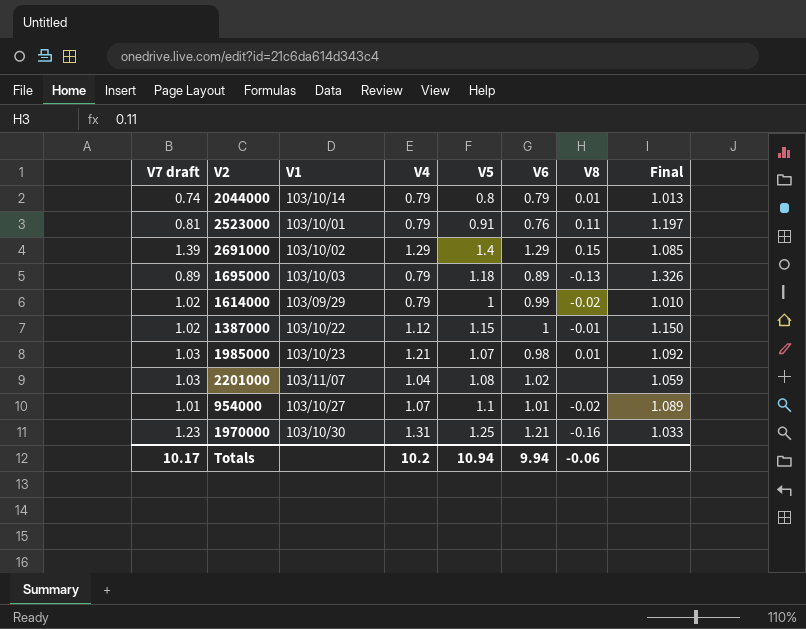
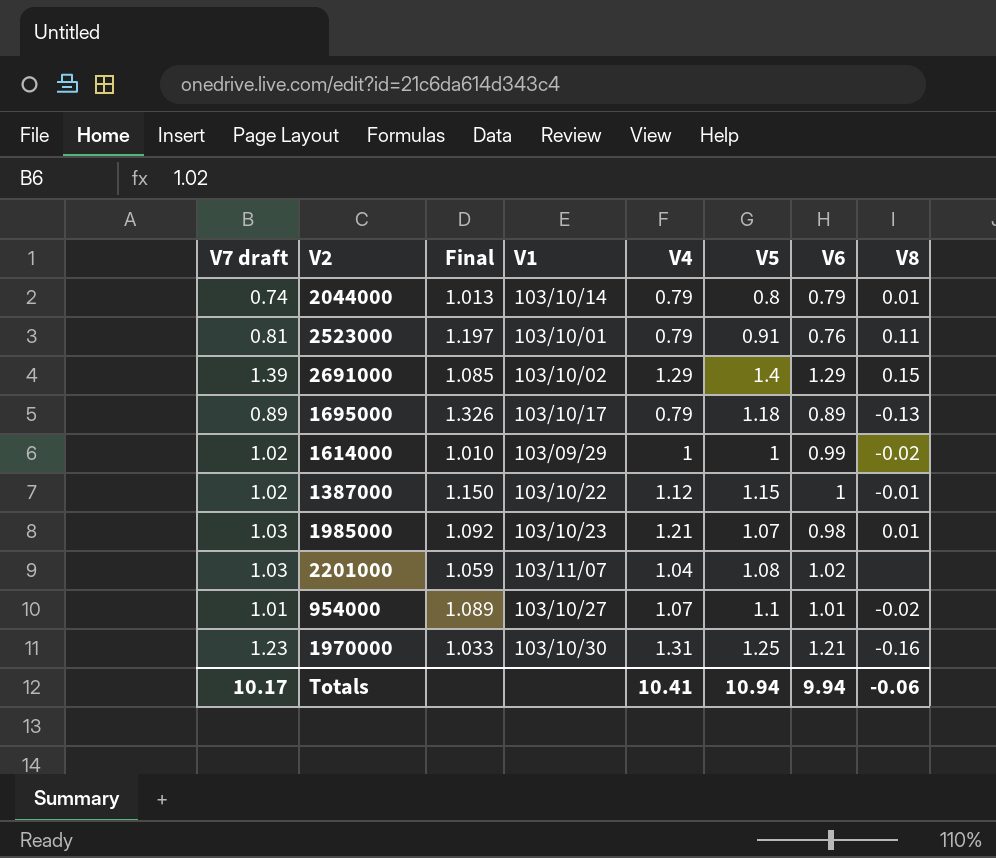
column Final | position: 8 -> 3
1695000 | V1: 103/10/03 -> 103/10/17
1614000 | V4: 0.79 -> 1
Totals | V4: 10.2 -> 10.41

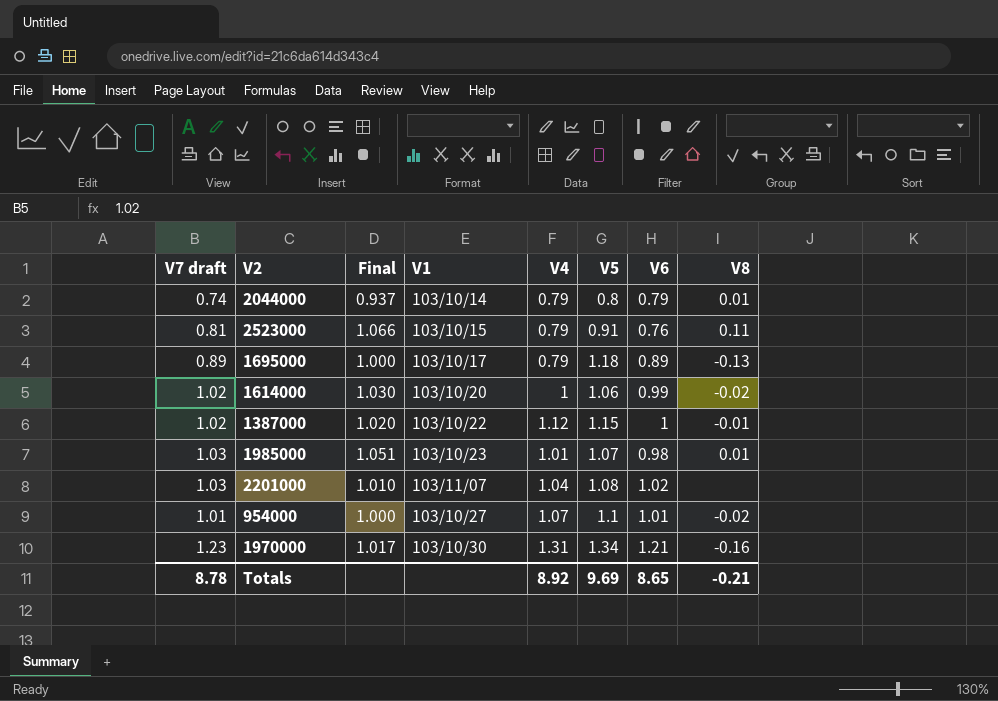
column Final | formula: [V5] / [V6] -> [V7 draft] / [V6]
row 2691000: 1.39 | 1.085 | 103/10/02 | 1.29 | 1.4 | 1.29 | 0.15 -> none
2523000 | V1: 103/10/01 -> 103/10/15
1614000 | V1: 103/09/29 -> 103/10/20
1614000 | V5: 1 -> 1.06
1985000 | V4: 1.21 -> 1.01
1970000 | V5: 1.25 -> 1.34
Totals | V7 draft: 10.17 -> 8.78
Totals | V4: 10.41 -> 8.92
Totals | V5: 10.94 -> 9.69
Totals | V6: 9.94 -> 8.65
Totals | V8: -0.06 -> -0.21

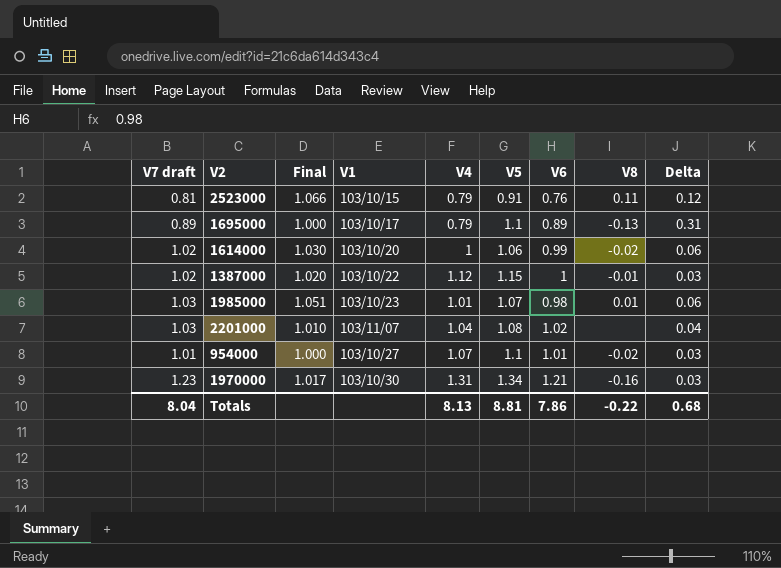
column Delta | formula: none -> [V5] - [V4]
row 2044000: 0.74 | 0.937 | 103/10/14 | 0.79 | 0.8 | 0.79 | 0.01 -> none
1695000 | V5: 1.18 -> 1.1
Totals | V7 draft: 8.78 -> 8.04
Totals | V4: 8.92 -> 8.13
Totals | V5: 9.69 -> 8.81
Totals | V6: 8.65 -> 7.86
Totals | V8: -0.21 -> -0.22

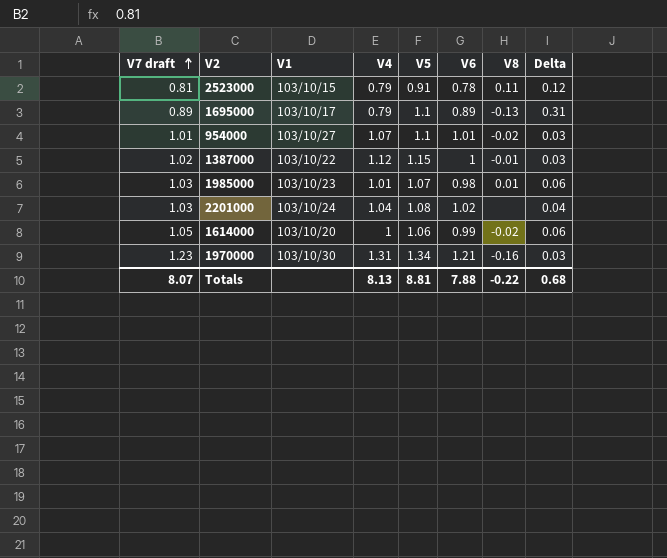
row order: none -> V7 draft ascending
column Final | formula: [V7 draft] / [V6] -> none
2523000 | V6: 0.76 -> 0.78
2201000 | V1: 103/11/07 -> 103/10/24
1614000 | V7 draft: 1.02 -> 1.05
Totals | V7 draft: 8.04 -> 8.07
Totals | V6: 7.86 -> 7.88

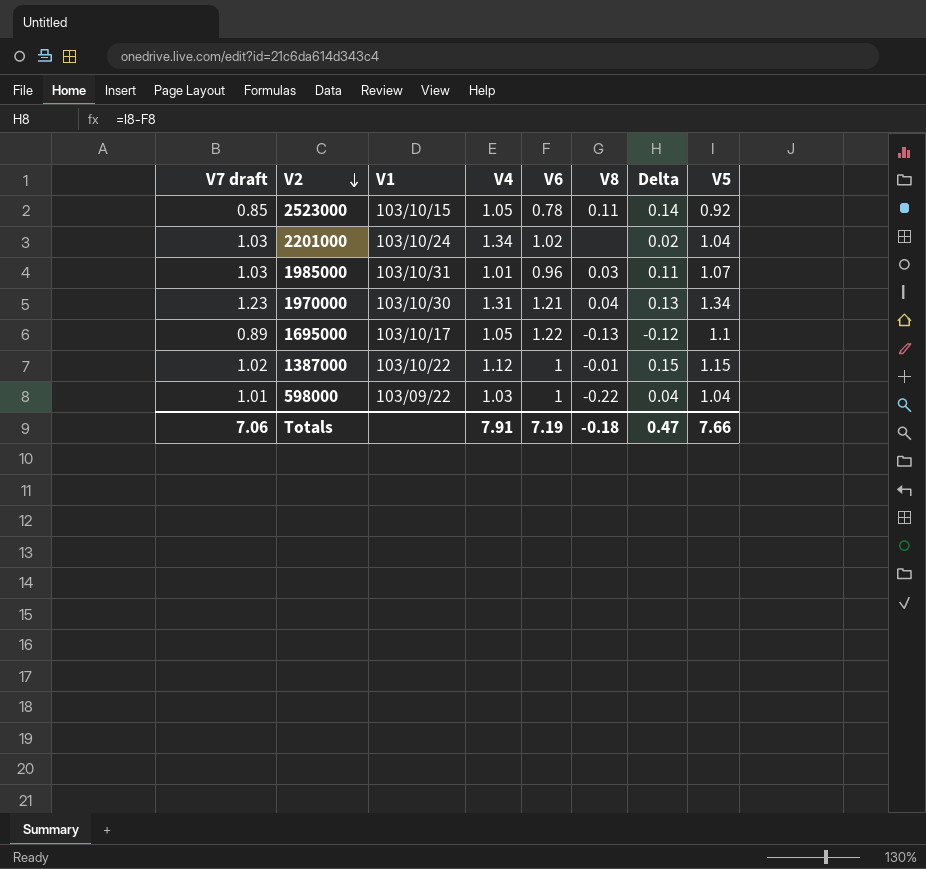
row order: V7 draft ascending -> V2 descending
column Delta | formula: [V5] - [V4] -> [V5] - [V6]
column V5 | position: 5 -> 8
row 954000: 1.01 | 103/10/27 | 1.07 | 1.1 | 1.01 | -0.02 | 0.03 -> none
row 1614000: 1.05 | 103/10/20 | 1 | 1.06 | 0.99 | -0.02 | 0.06 -> none
2523000 | V7 draft: 0.81 -> 0.85
2523000 | V4: 0.79 -> 1.05
2523000 | V5: 0.91 -> 0.92
2201000 | V4: 1.04 -> 1.34
2201000 | V5: 1.08 -> 1.04
1985000 | V1: 103/10/23 -> 103/10/31
1985000 | V6: 0.98 -> 0.96
1985000 | V8: 0.01 -> 0.03
1970000 | V8: -0.16 -> 0.04
1695000 | V4: 0.79 -> 1.05
1695000 | V6: 0.89 -> 1.22
row 598000: none -> 1.01 | 103/09/22 | 1.03 | 1 | -0.22 | 0.04 | 1.04
Totals | V7 draft: 8.07 -> 7.06
Totals | V4: 8.13 -> 7.91
Totals | V6: 7.88 -> 7.19
Totals | V8: -0.22 -> -0.18
Totals | Delta: 0.68 -> 0.47
Totals | V5: 8.81 -> 7.66

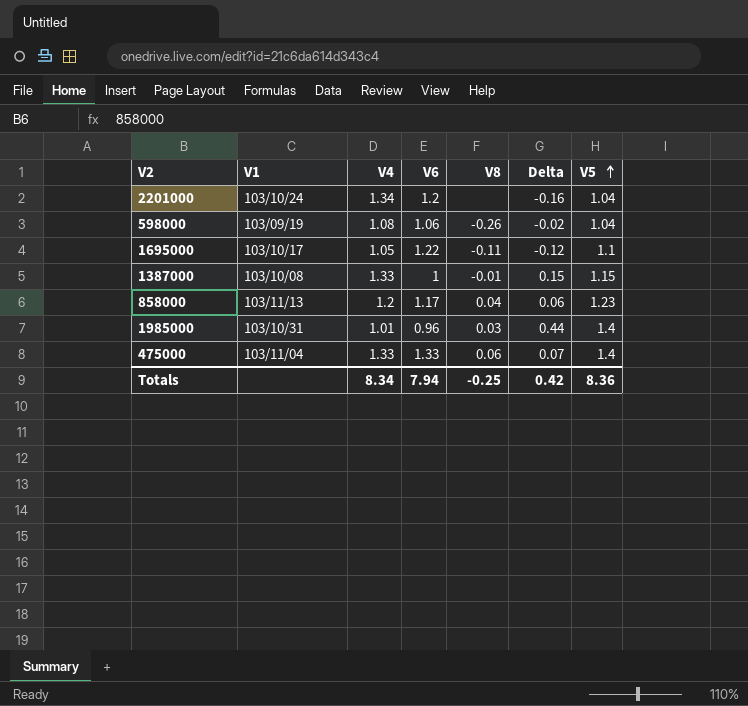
row order: V2 descending -> V5 ascending
column V7 draft | position: 1 -> none
row 2523000: 0.85 | 103/10/15 | 1.05 | 0.78 | 0.11 | 0.14 | 0.92 -> none
row 1970000: 1.23 | 103/10/30 | 1.31 | 1.21 | 0.04 | 0.13 | 1.34 -> none
2201000 | V6: 1.02 -> 1.2
2201000 | Delta: 0.02 -> -0.16
598000 | V1: 103/09/22 -> 103/09/19
598000 | V4: 1.03 -> 1.08
598000 | V6: 1 -> 1.06
598000 | V8: -0.22 -> -0.26
598000 | Delta: 0.04 -> -0.02
1695000 | V8: -0.13 -> -0.11
1387000 | V1: 103/10/22 -> 103/10/08
1387000 | V4: 1.12 -> 1.33
row 858000: none -> 103/11/13 | 1.2 | 1.17 | 0.04 | 0.06 | 1.23
1985000 | Delta: 0.11 -> 0.44
1985000 | V5: 1.07 -> 1.4
row 475000: none -> 103/11/04 | 1.33 | 1.33 | 0.06 | 0.07 | 1.4
Totals | V4: 7.91 -> 8.34
Totals | V6: 7.19 -> 7.94
Totals | V8: -0.18 -> -0.25
Totals | Delta: 0.47 -> 0.42
Totals | V5: 7.66 -> 8.36

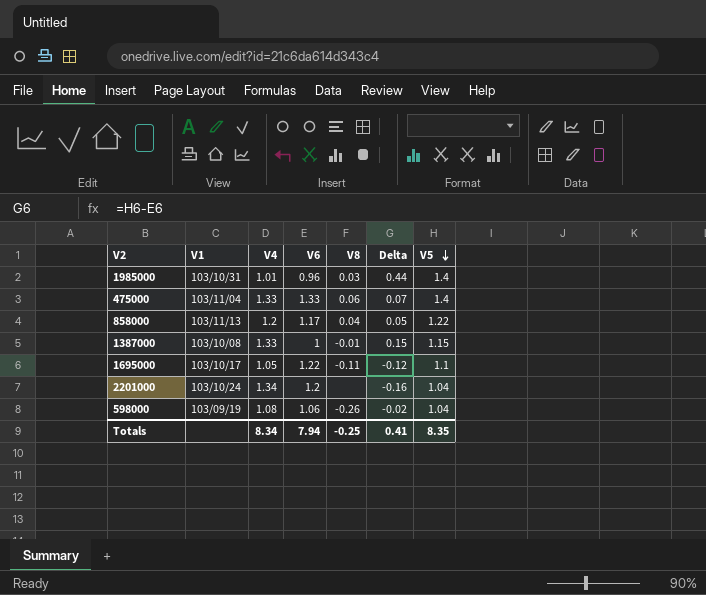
row order: V5 ascending -> V5 descending
858000 | Delta: 0.06 -> 0.05
858000 | V5: 1.23 -> 1.22
Totals | Delta: 0.42 -> 0.41
Totals | V5: 8.36 -> 8.35

